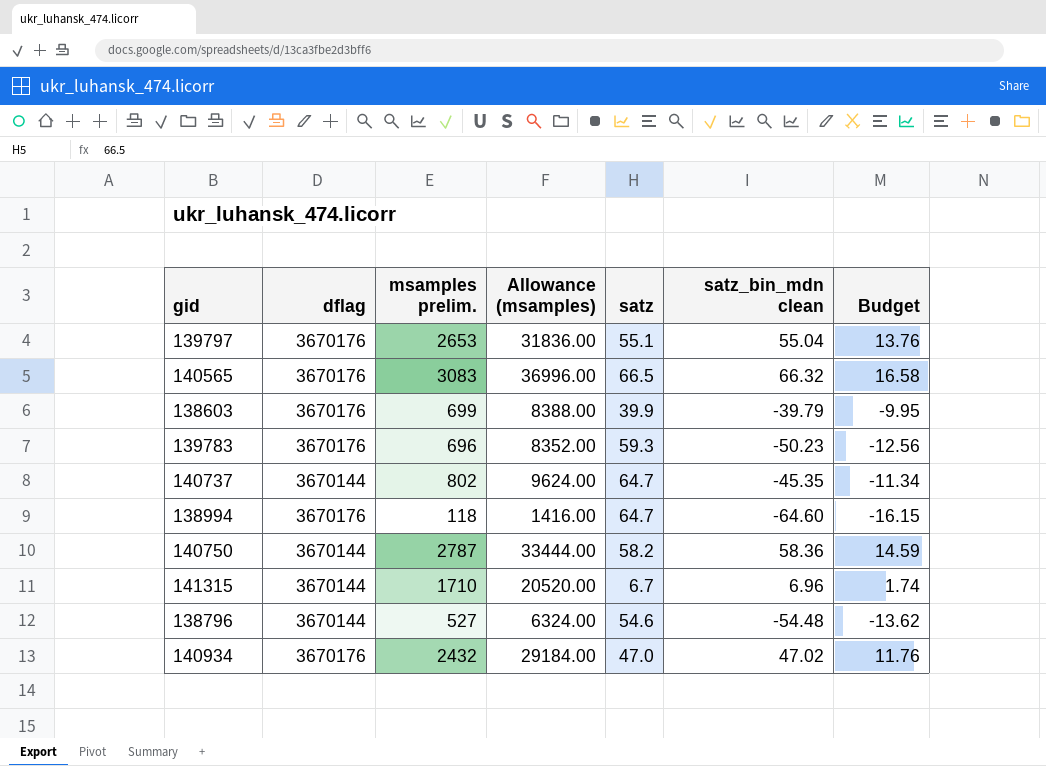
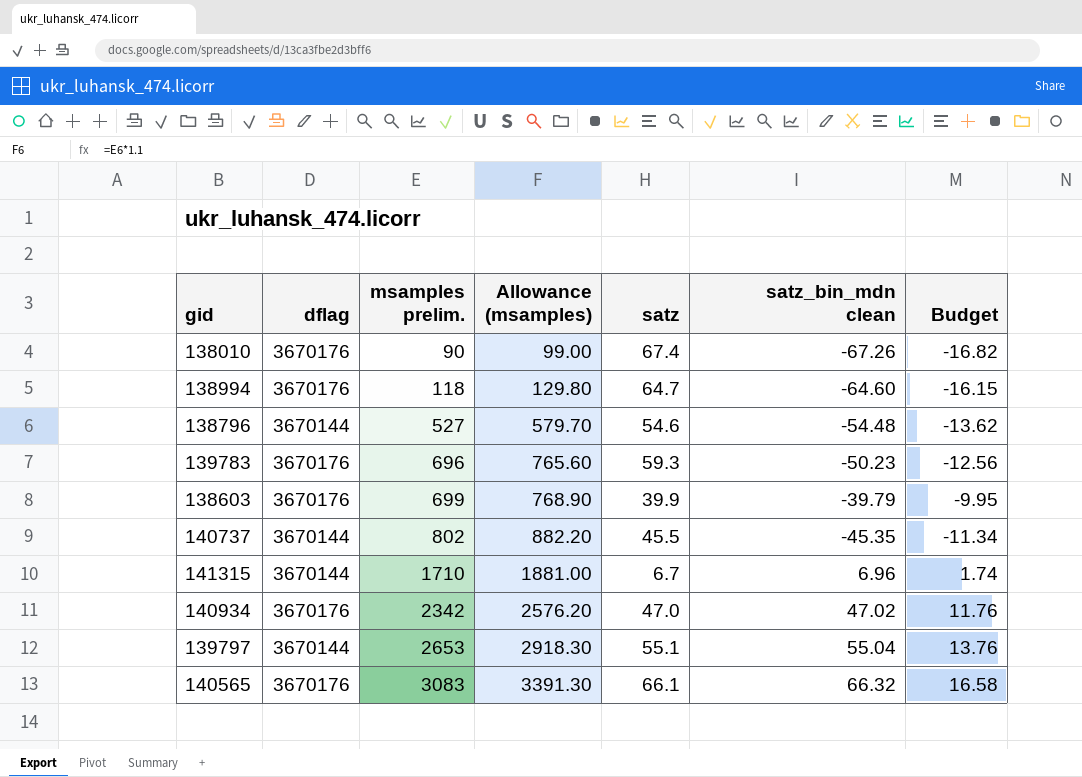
row order: none -> msamples prelim. ascending
column Allowance (msamples) | formula: [msamples prelim.] * 12 -> [msamples prelim.] * 1.1
row 140750: 3670144 | 2787 | 33444.00 | 58.2 | 58.36 | 14.59 -> none
row 138010: none -> 3670176 | 90 | 99.00 | 67.4 | -67.26 | -16.82
140737 | satz: 64.7 -> 45.5
140934 | msamples prelim.: 2432 -> 2342
139797 | dflag: 3670176 -> 3670144
140565 | satz: 66.5 -> 66.1

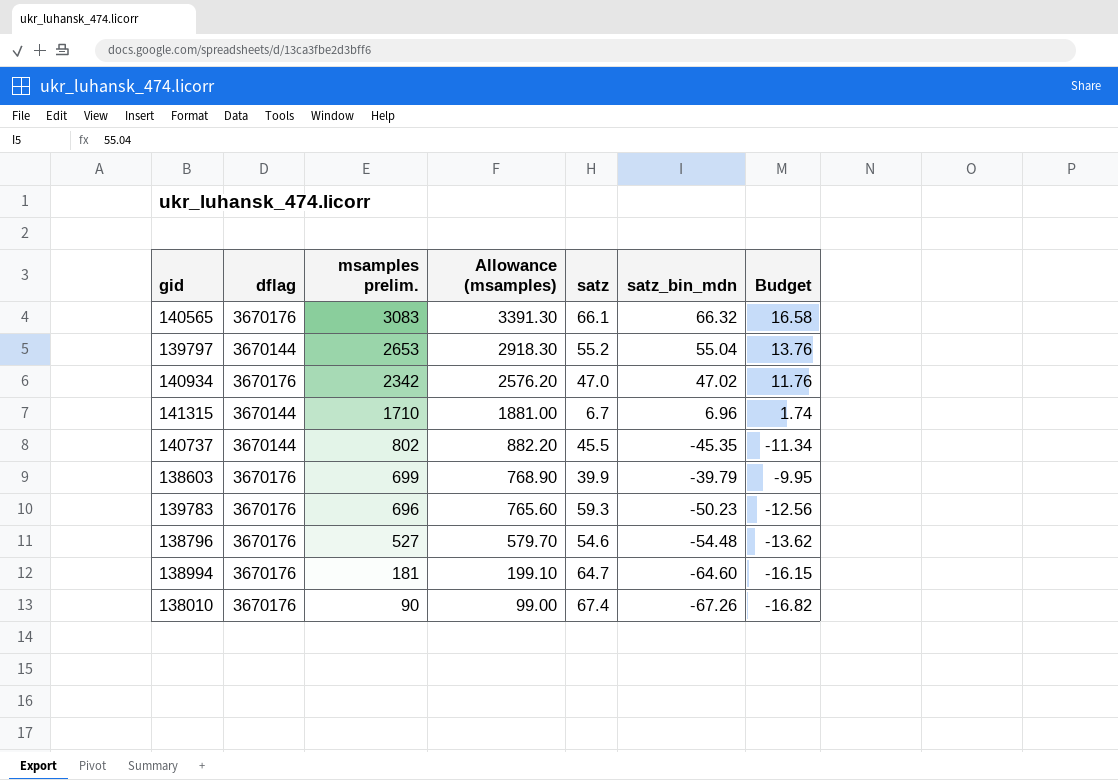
row order: msamples prelim. ascending -> msamples prelim. descending
column name: satz_bin_mdn clean -> satz_bin_mdn
139797 | satz: 55.1 -> 55.2
138796 | dflag: 3670144 -> 3670176
138994 | msamples prelim.: 118 -> 181
138994 | Allowance (msamples): 129.80 -> 199.10

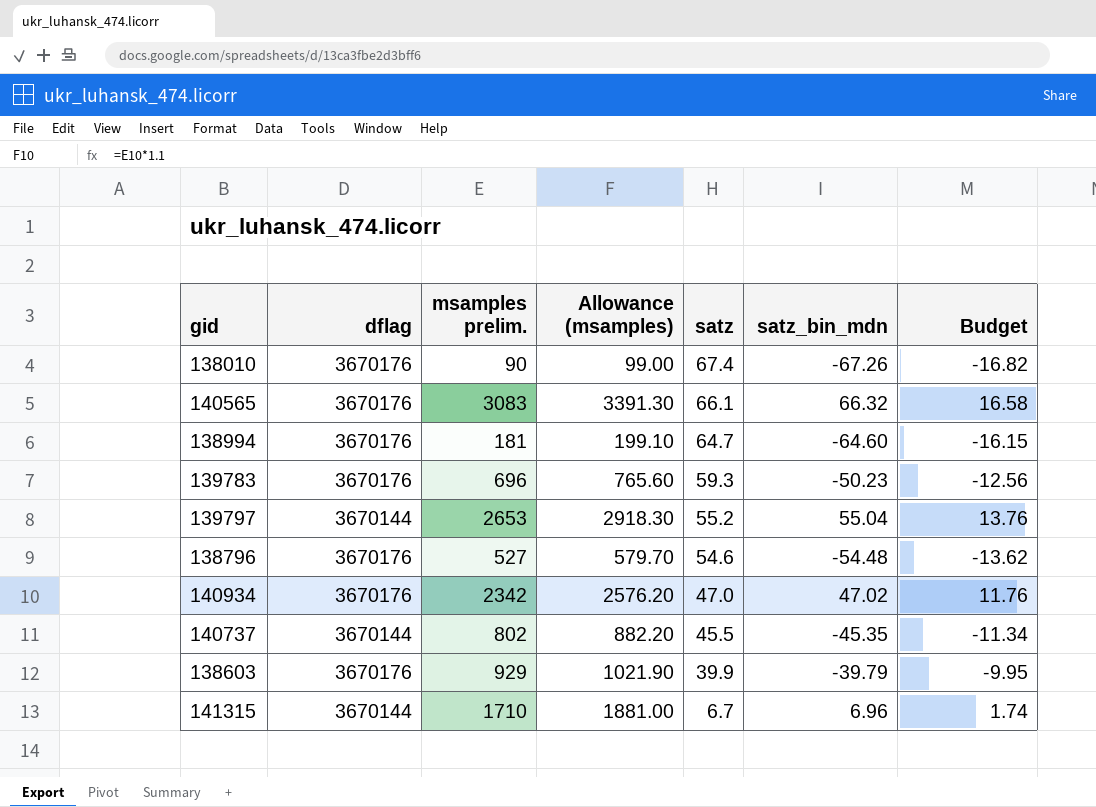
row order: msamples prelim. descending -> satz descending
138603 | msamples prelim.: 699 -> 929
138603 | Allowance (msamples): 768.90 -> 1021.90

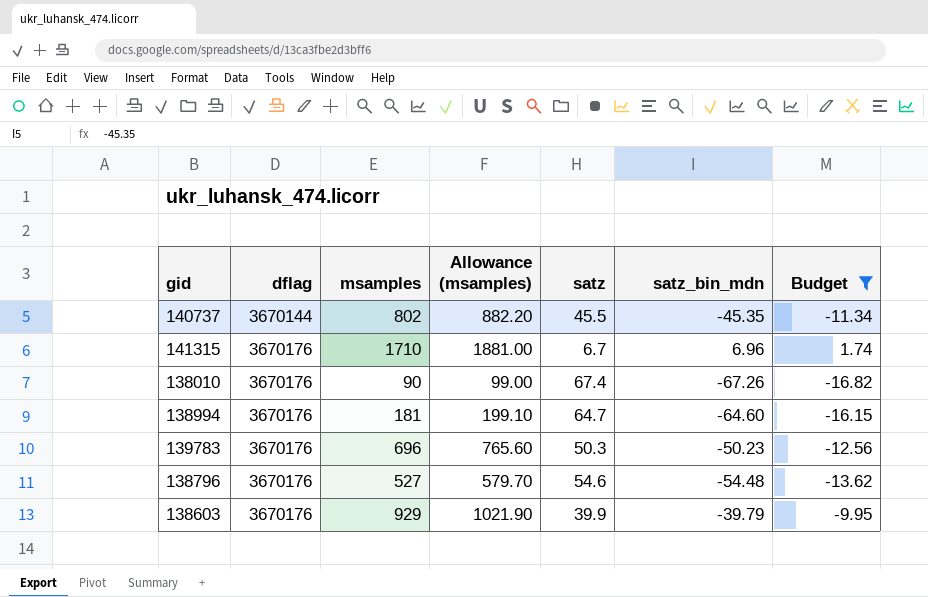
filter: none -> Budget <= 1.74
row order: satz descending -> dflag ascending
column name: msamples prelim. -> msamples
141315 | dflag: 3670144 -> 3670176
139783 | satz: 59.3 -> 50.3

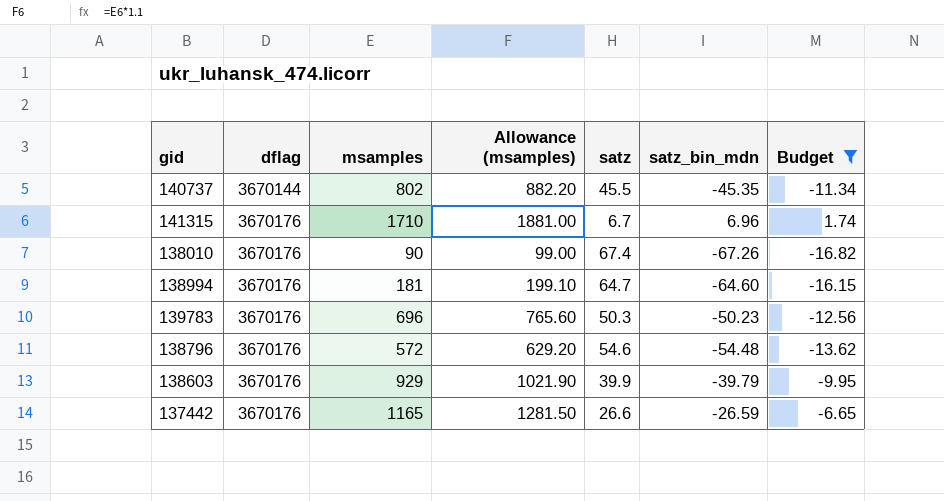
138796 | msamples: 527 -> 572
138796 | Allowance (msamples): 579.70 -> 629.20
row 137442: none -> 3670176 | 1165 | 1281.50 | 26.6 | -26.59 | -6.65

